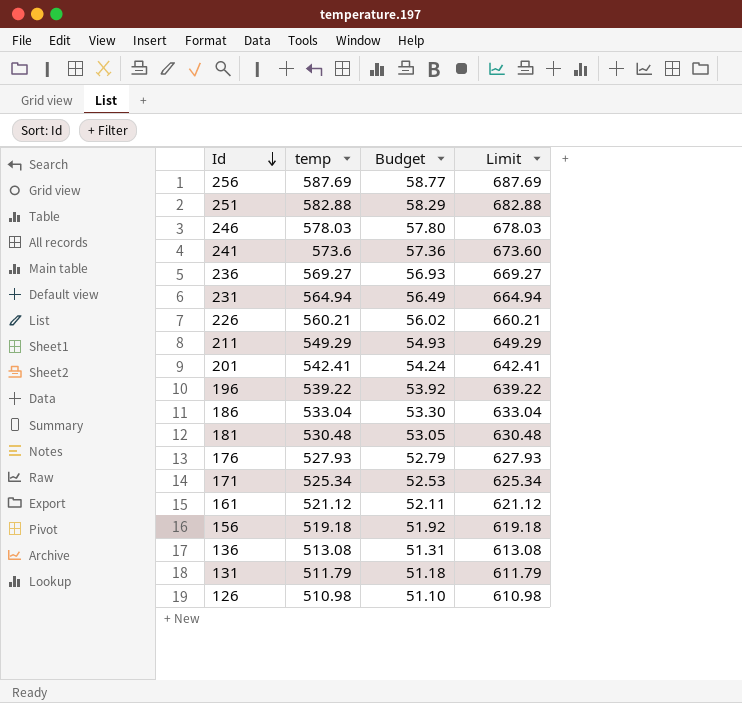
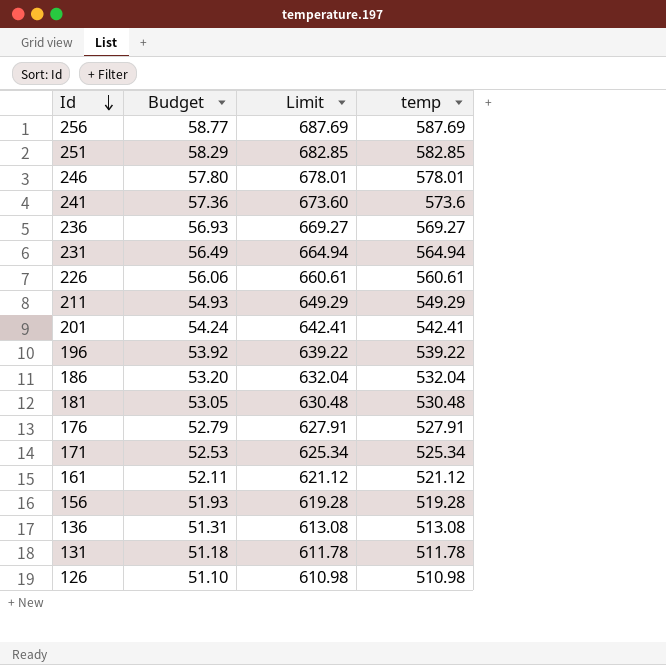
column temp | position: 2 -> 4
251 | Limit: 682.88 -> 682.85
251 | temp: 582.88 -> 582.85
246 | Limit: 678.03 -> 678.01
246 | temp: 578.03 -> 578.01
226 | Budget: 56.02 -> 56.06
226 | Limit: 660.21 -> 660.61
226 | temp: 560.21 -> 560.61
186 | Budget: 53.30 -> 53.20
186 | Limit: 633.04 -> 632.04
186 | temp: 533.04 -> 532.04
176 | Limit: 627.93 -> 627.91
176 | temp: 527.93 -> 527.91
156 | Budget: 51.92 -> 51.93
156 | Limit: 619.18 -> 619.28
156 | temp: 519.18 -> 519.28
131 | Limit: 611.79 -> 611.78
131 | temp: 511.79 -> 511.78

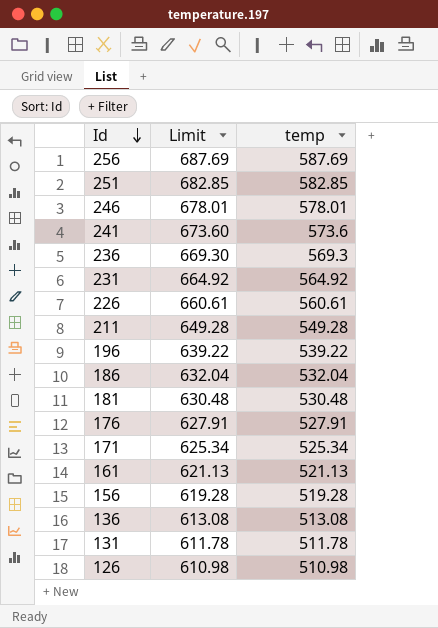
column Budget | formula: [temp] * 0.1 -> none
row 201: 54.24 | 642.41 | 542.41 -> none
236 | Limit: 669.27 -> 669.30
236 | temp: 569.27 -> 569.3
231 | Limit: 664.94 -> 664.92
231 | temp: 564.94 -> 564.92
211 | Limit: 649.29 -> 649.28
211 | temp: 549.29 -> 549.28
161 | Limit: 621.12 -> 621.13
161 | temp: 521.12 -> 521.13

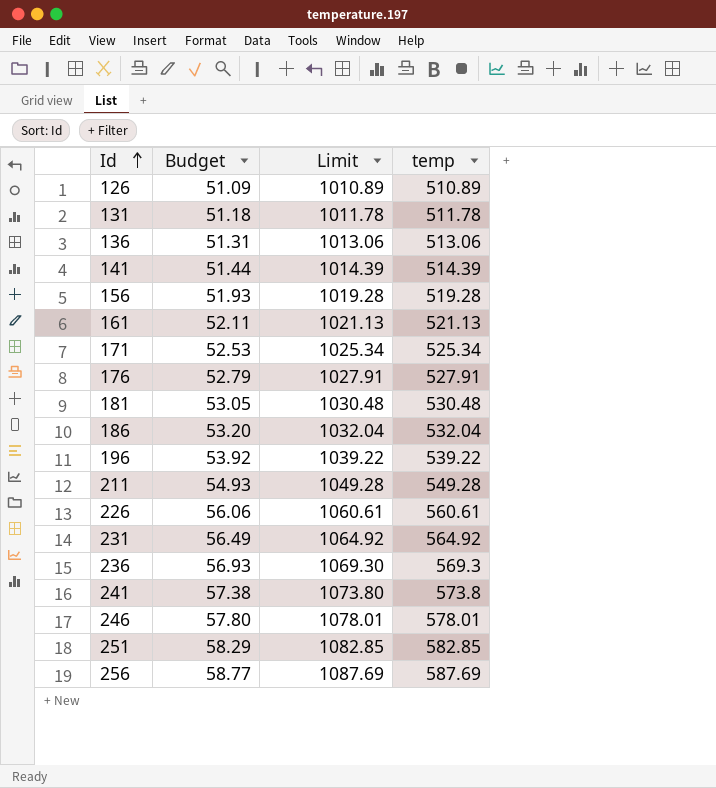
row order: Id descending -> Id ascending
column Budget | formula: none -> [temp] * 0.1
column Limit | formula: [temp] + 100 -> [temp] + 500
126 | temp: 510.98 -> 510.89
136 | temp: 513.08 -> 513.06
row 141: none -> 51.44 | 1014.39 | 514.39
241 | temp: 573.6 -> 573.8

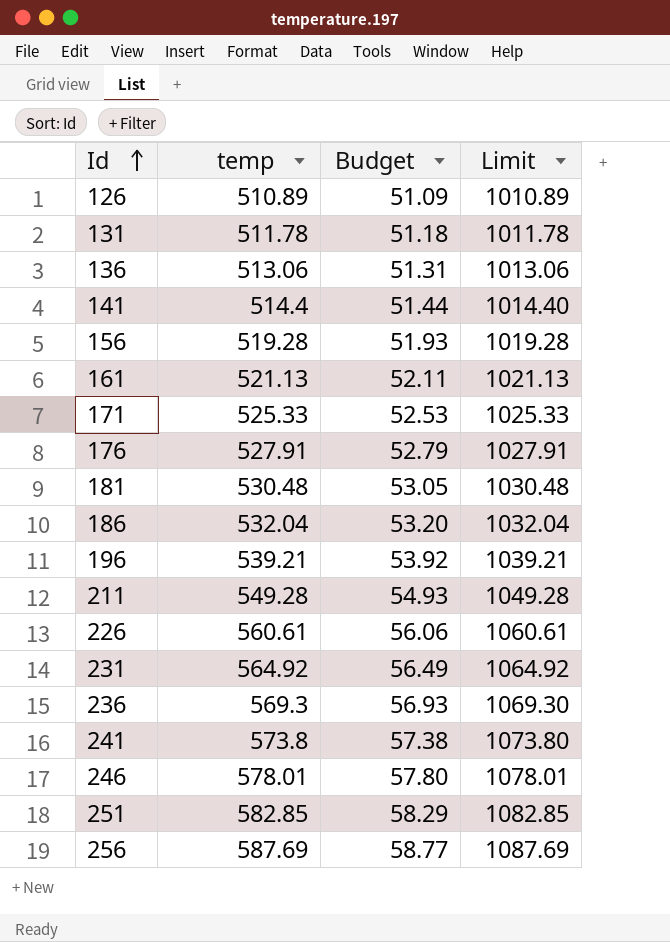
column temp | position: 4 -> 2
141 | temp: 514.39 -> 514.4
141 | Limit: 1014.39 -> 1014.40
171 | temp: 525.34 -> 525.33
171 | Limit: 1025.34 -> 1025.33
196 | temp: 539.22 -> 539.21
196 | Limit: 1039.22 -> 1039.21

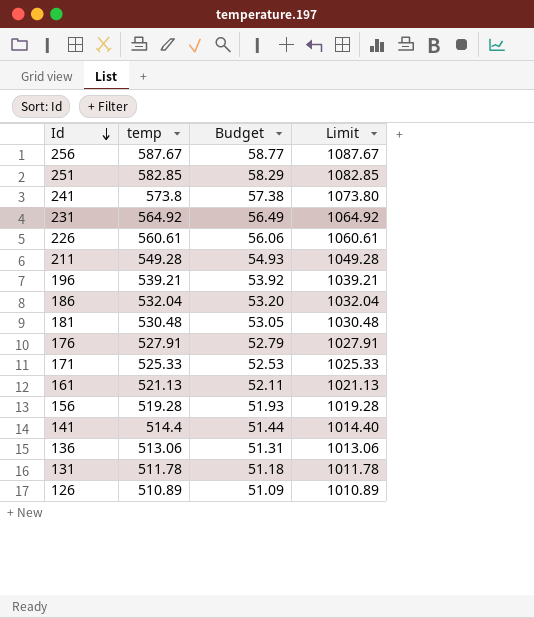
row order: Id ascending -> Id descending
row 236: 569.3 | 56.93 | 1069.30 -> none
row 246: 578.01 | 57.80 | 1078.01 -> none
256 | temp: 587.69 -> 587.67
256 | Limit: 1087.69 -> 1087.67

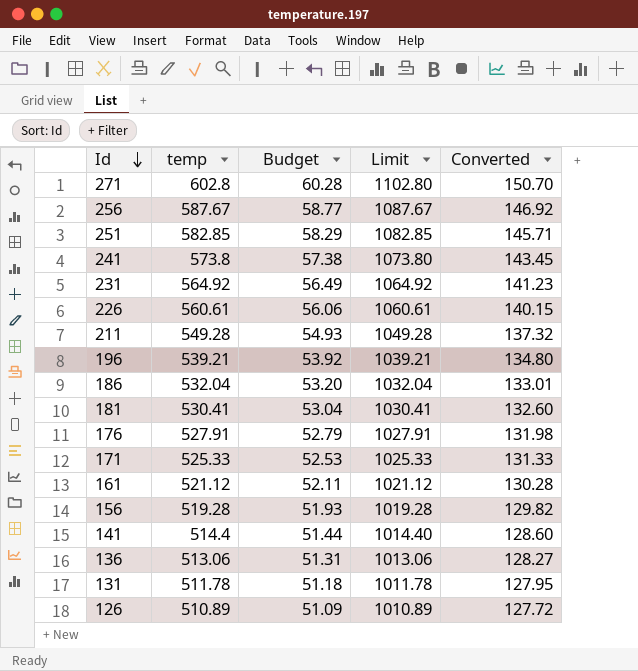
column Converted | formula: none -> [temp] * 0.25
row 271: none -> 602.8 | 60.28 | 1102.80 | 150.70
181 | temp: 530.48 -> 530.41
181 | Budget: 53.05 -> 53.04
181 | Limit: 1030.48 -> 1030.41
161 | temp: 521.13 -> 521.12
161 | Limit: 1021.13 -> 1021.12

